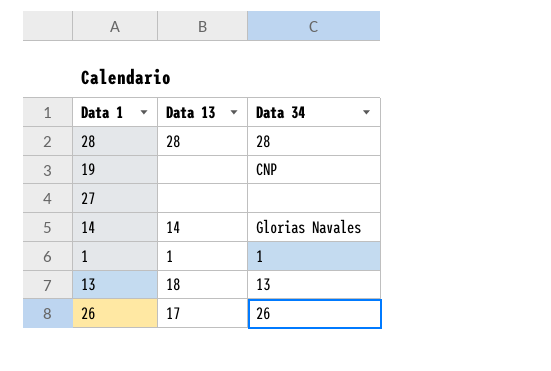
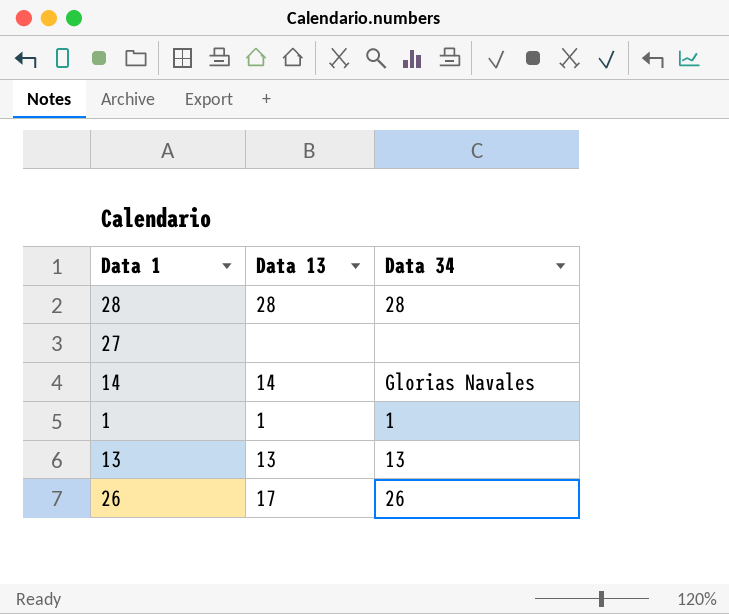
row 19: none | CNP -> none
13 | Data 13: 18 -> 13

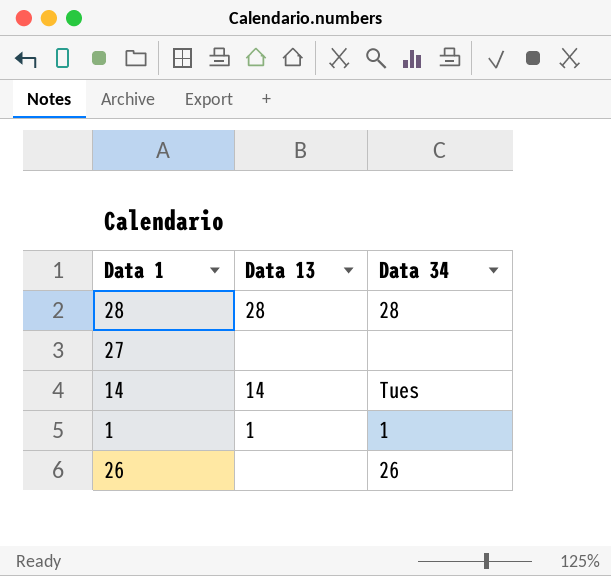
row 13: 13 | 13 -> none
14 | Data 34: Glorias Navales -> Tues
26 | Data 13: 17 -> none

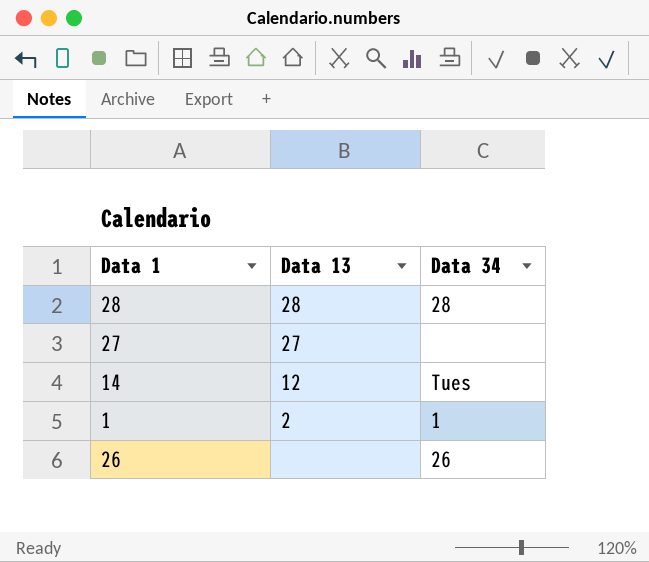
27 | Data 13: none -> 27
14 | Data 13: 14 -> 12
1 | Data 13: 1 -> 2

